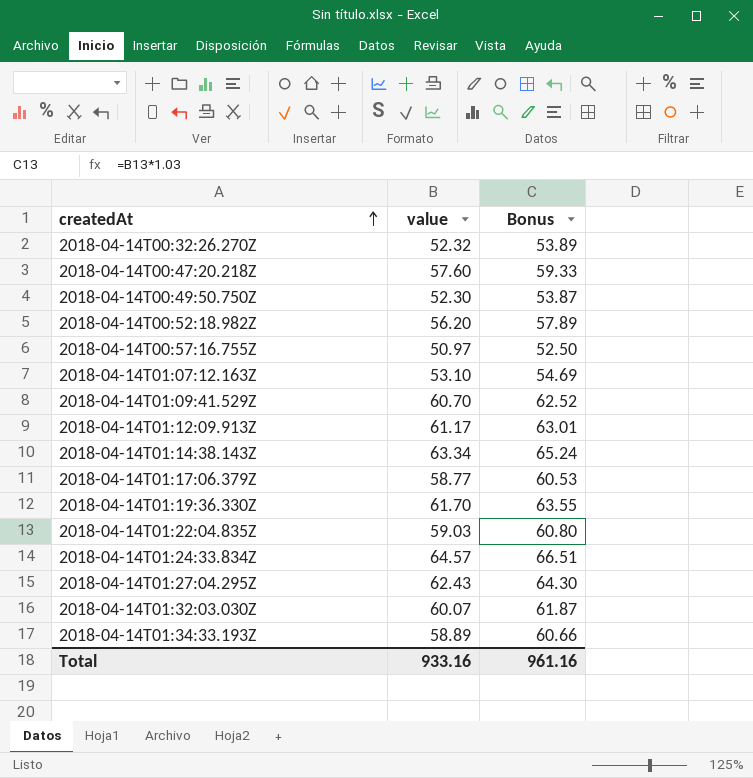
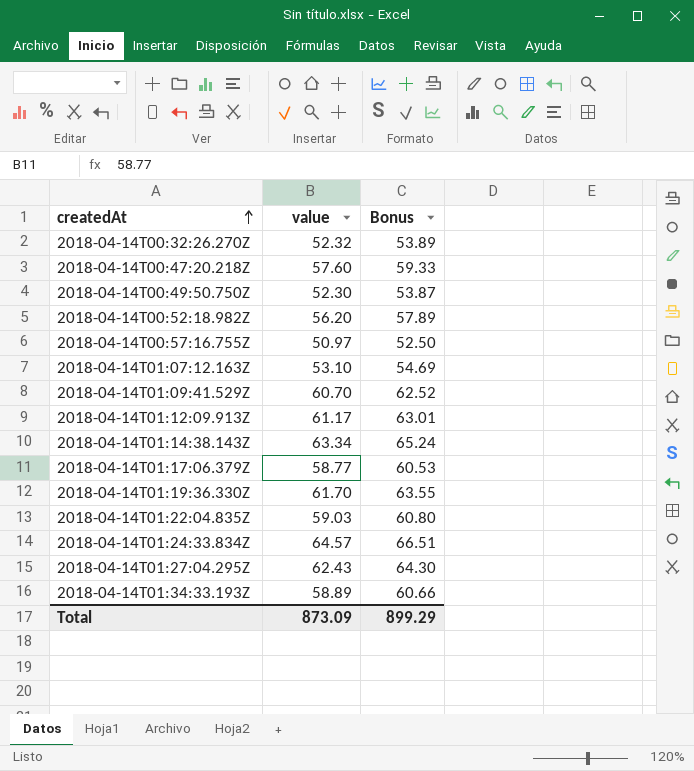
row 2018-04-14T01:32:03.030Z: 60.07 | 61.87 -> none
Total | value: 933.16 -> 873.09
Total | Bonus: 961.16 -> 899.29

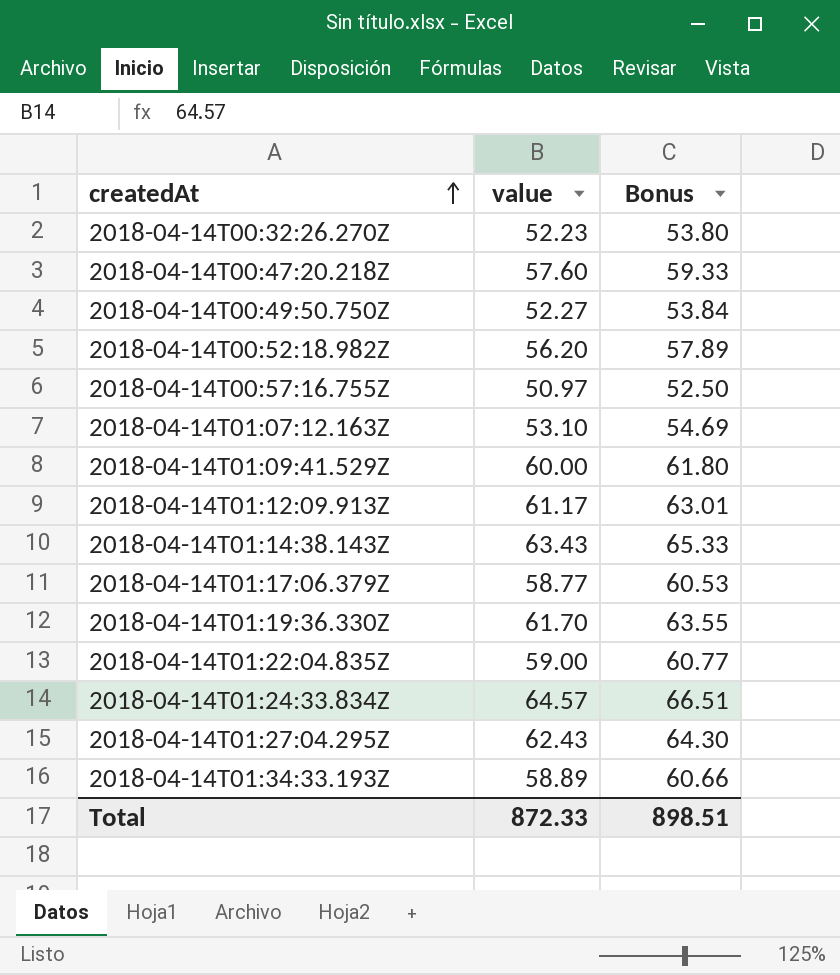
2018-04-14T00:32:26.270Z | value: 52.32 -> 52.23
2018-04-14T00:32:26.270Z | Bonus: 53.89 -> 53.80
2018-04-14T00:49:50.750Z | value: 52.30 -> 52.27
2018-04-14T00:49:50.750Z | Bonus: 53.87 -> 53.84
2018-04-14T01:09:41.529Z | value: 60.70 -> 60.00
2018-04-14T01:09:41.529Z | Bonus: 62.52 -> 61.80
2018-04-14T01:14:38.143Z | value: 63.34 -> 63.43
2018-04-14T01:14:38.143Z | Bonus: 65.24 -> 65.33
2018-04-14T01:22:04.835Z | value: 59.03 -> 59.00
2018-04-14T01:22:04.835Z | Bonus: 60.80 -> 60.77
Total | value: 873.09 -> 872.33
Total | Bonus: 899.29 -> 898.51

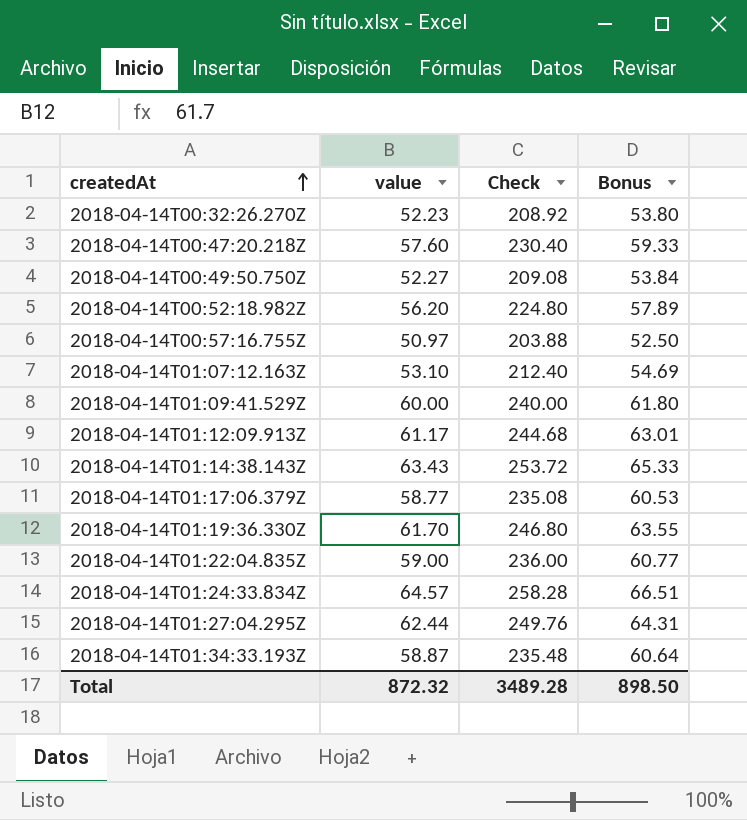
column Check | formula: none -> [value] * 4
2018-04-14T01:27:04.295Z | value: 62.43 -> 62.44
2018-04-14T01:27:04.295Z | Bonus: 64.30 -> 64.31
2018-04-14T01:34:33.193Z | value: 58.89 -> 58.87
2018-04-14T01:34:33.193Z | Bonus: 60.66 -> 60.64
Total | value: 872.33 -> 872.32
Total | Bonus: 898.51 -> 898.50

